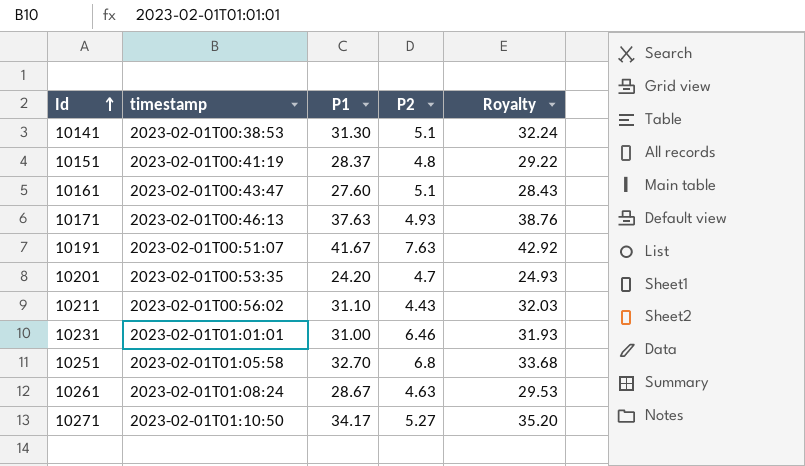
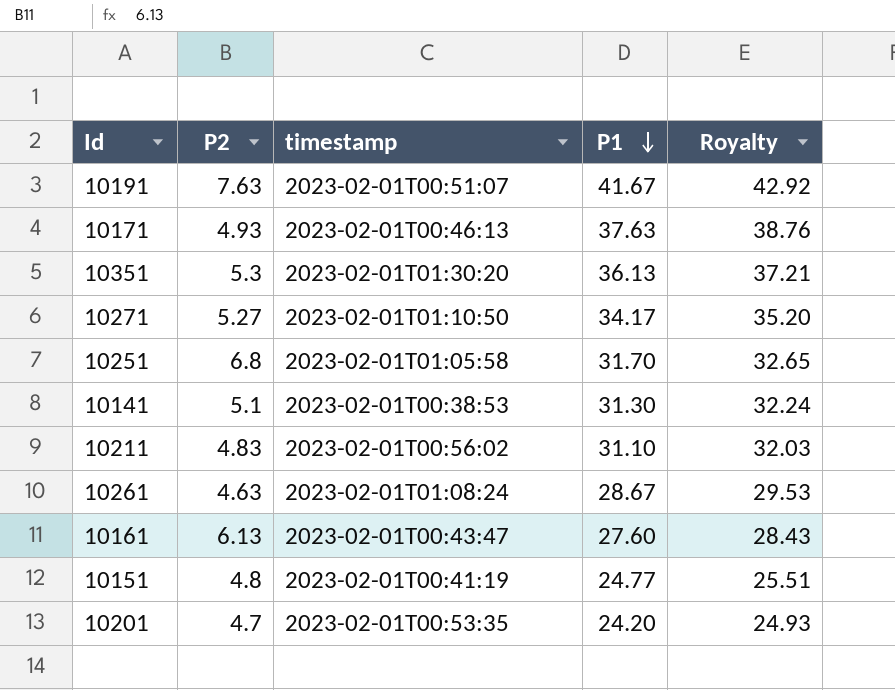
row order: Id ascending -> P1 descending
column P2 | position: 4 -> 2
row 10231: 2023-02-01T01:01:01 | 31.00 | 6.46 | 31.93 -> none
row 10351: none -> 5.3 | 2023-02-01T01:30:20 | 36.13 | 37.21
10251 | P1: 32.70 -> 31.70
10251 | Royalty: 33.68 -> 32.65
10211 | P2: 4.43 -> 4.83
10161 | P2: 5.1 -> 6.13
10151 | P1: 28.37 -> 24.77
10151 | Royalty: 29.22 -> 25.51

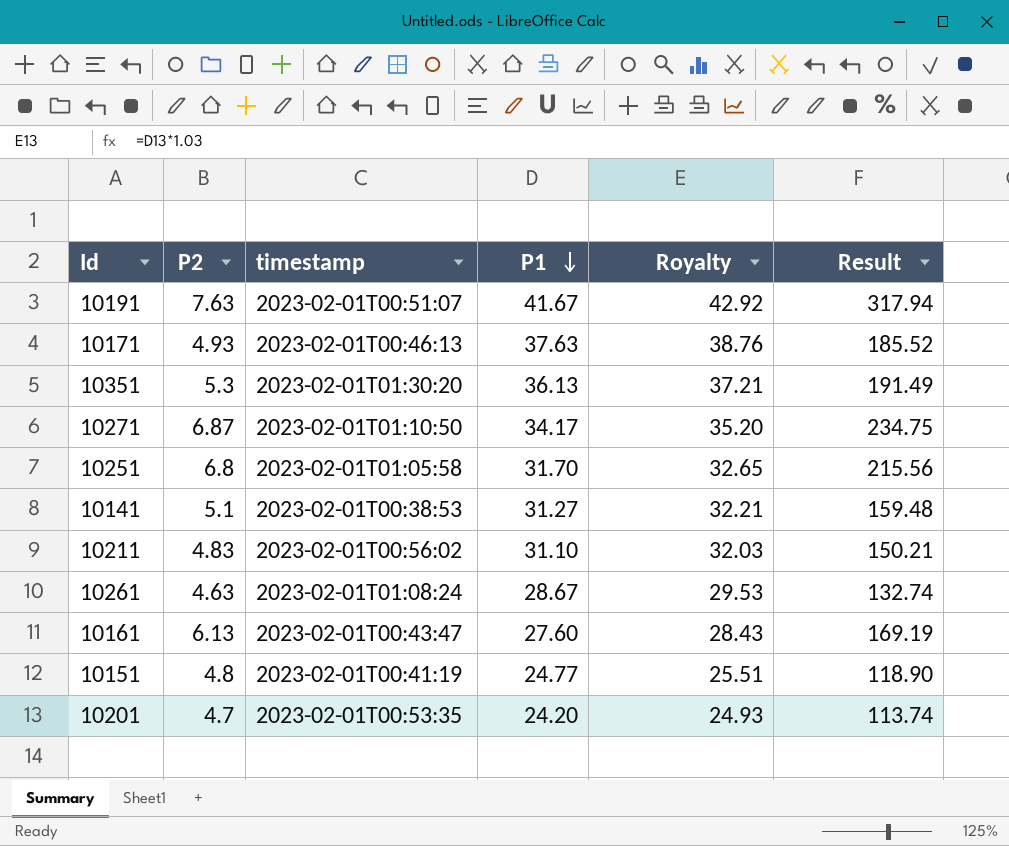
column Result | formula: none -> [P2] * [P1]
10271 | P2: 5.27 -> 6.87
10141 | P1: 31.30 -> 31.27
10141 | Royalty: 32.24 -> 32.21

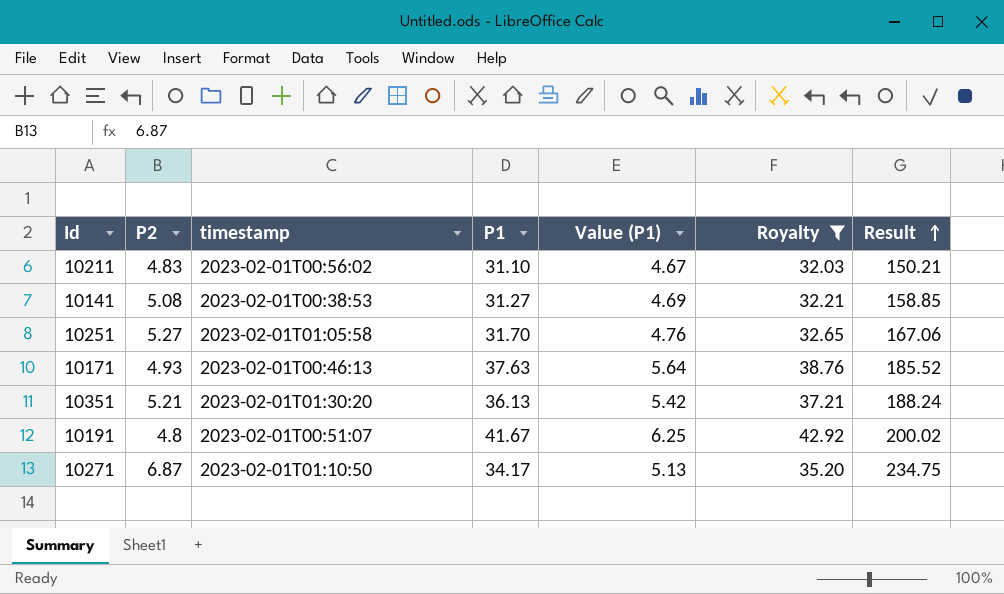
filter: none -> Royalty >= 32.03
row order: P1 descending -> Result ascending
column Value (P1) | formula: none -> [P1] * 0.15
10141 | P2: 5.1 -> 5.08
10141 | Result: 159.48 -> 158.85
10251 | P2: 6.8 -> 5.27
10251 | Result: 215.56 -> 167.06
10351 | P2: 5.3 -> 5.21
10351 | Result: 191.49 -> 188.24
10191 | P2: 7.63 -> 4.8
10191 | Result: 317.94 -> 200.02

